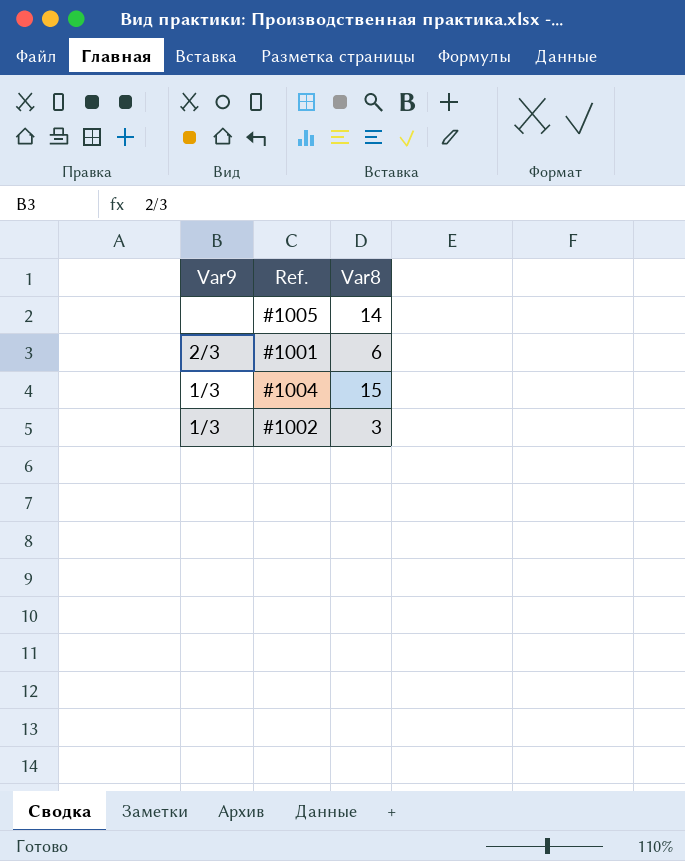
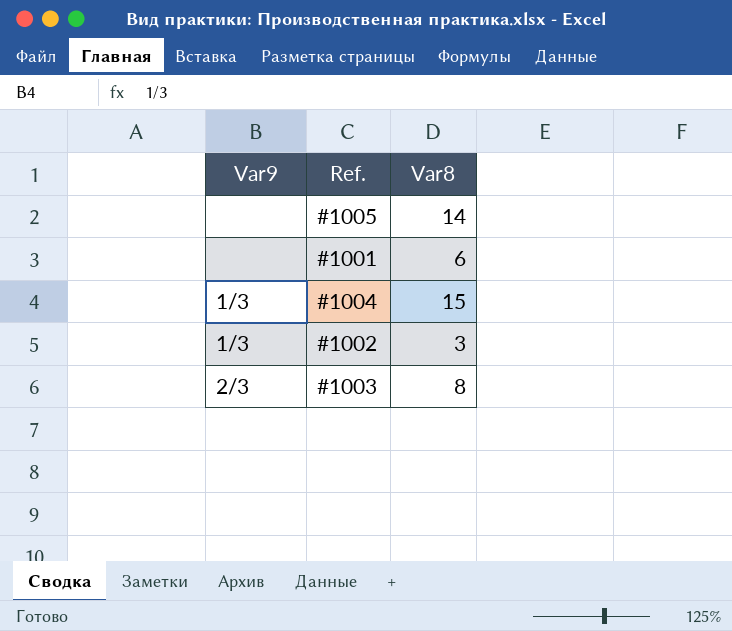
#1001 | Var9: 2/3 -> none
row #1003: none -> 2/3 | 8

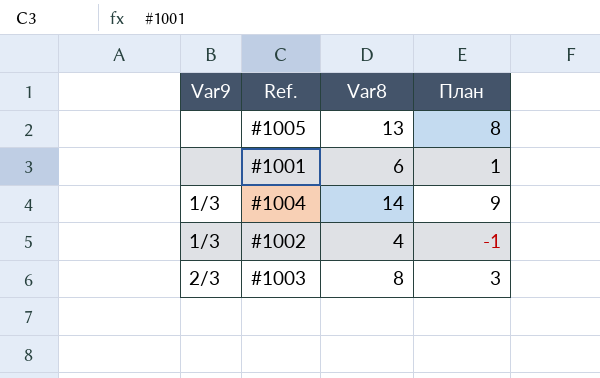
column План | formula: none -> [Var8] - 5
#1005 | Var8: 14 -> 13
#1004 | Var8: 15 -> 14
#1002 | Var8: 3 -> 4

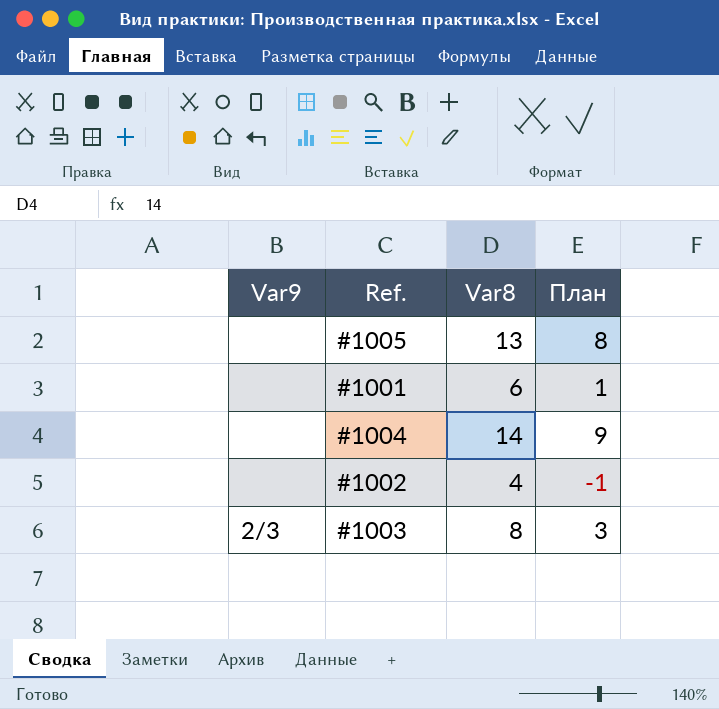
#1004 | Var9: 1/3 -> none
#1002 | Var9: 1/3 -> none

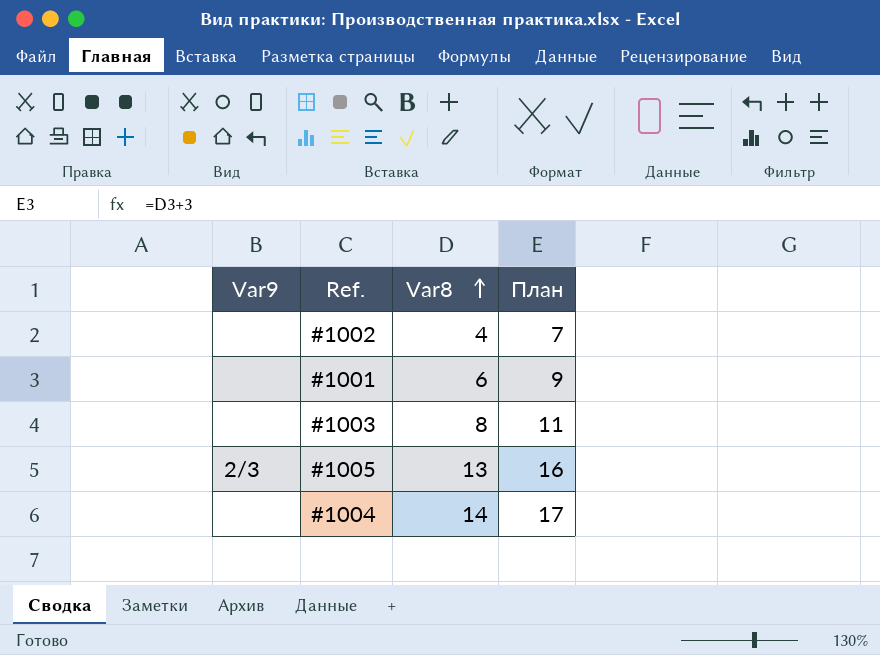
row order: none -> Var8 ascending
column План | formula: [Var8] - 5 -> [Var8] + 3
#1003 | Var9: 2/3 -> none
#1005 | Var9: none -> 2/3

